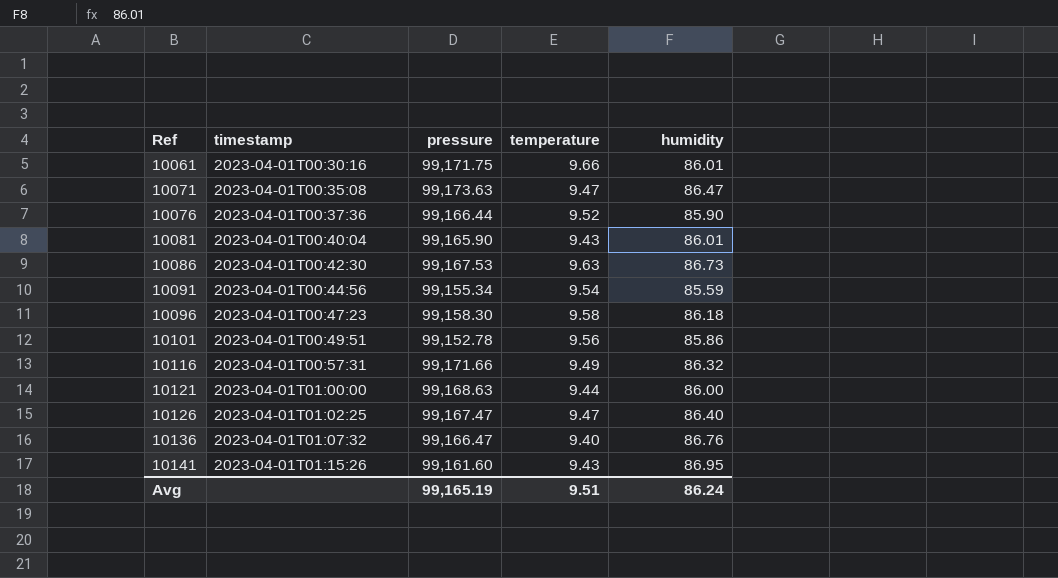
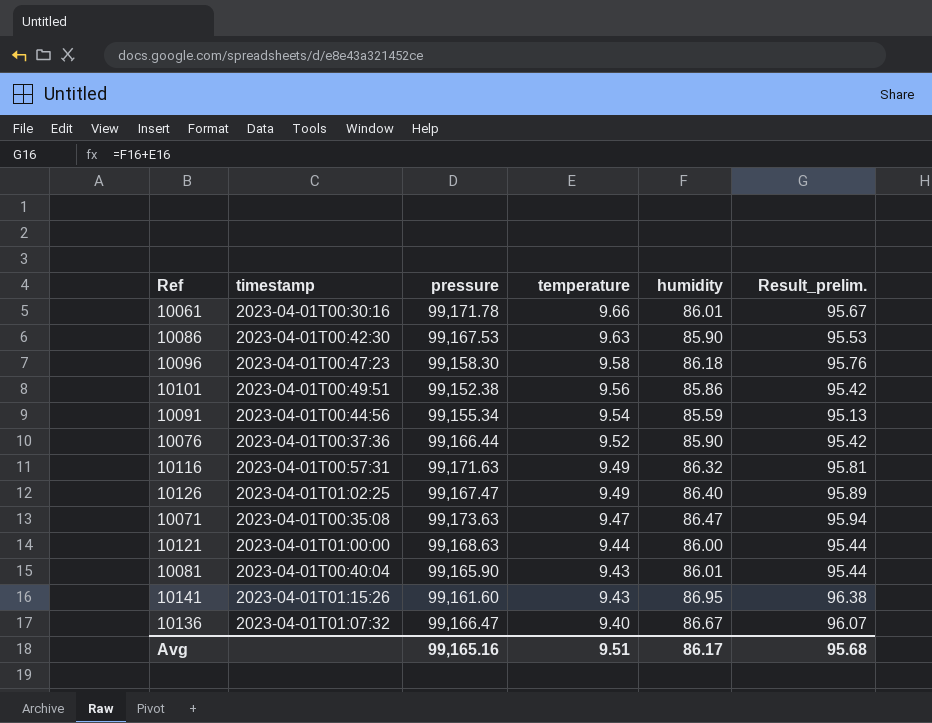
row order: Ref ascending -> temperature descending
column Result_prelim. | formula: none -> [temperature] + [humidity]
10061 | pressure: 99,171.75 -> 99,171.78
10086 | humidity: 86.73 -> 85.90
10101 | pressure: 99,152.78 -> 99,152.38
10116 | pressure: 99,171.66 -> 99,171.63
10126 | temperature: 9.47 -> 9.49
10136 | humidity: 86.76 -> 86.67
Avg | pressure: 99,165.19 -> 99,165.16
Avg | humidity: 86.24 -> 86.17

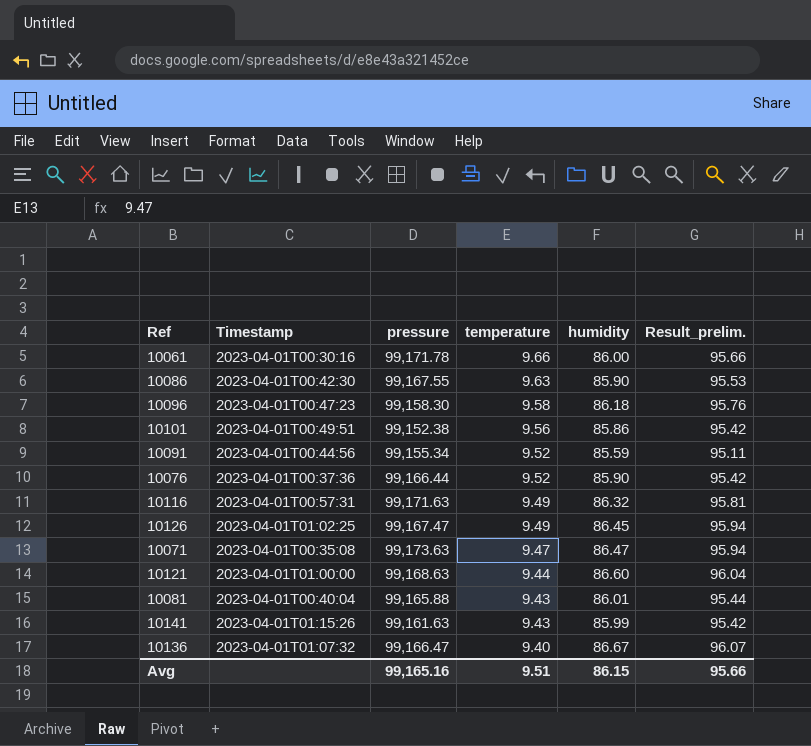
column name: timestamp -> Timestamp
10061 | humidity: 86.01 -> 86.00
10061 | Result_prelim.: 95.67 -> 95.66
10086 | pressure: 99,167.53 -> 99,167.55
10091 | temperature: 9.54 -> 9.52
10091 | Result_prelim.: 95.13 -> 95.11
10126 | humidity: 86.40 -> 86.45
10126 | Result_prelim.: 95.89 -> 95.94
10121 | humidity: 86.00 -> 86.60
10121 | Result_prelim.: 95.44 -> 96.04
10081 | pressure: 99,165.90 -> 99,165.88
10141 | pressure: 99,161.60 -> 99,161.63
10141 | humidity: 86.95 -> 85.99
10141 | Result_prelim.: 96.38 -> 95.42
Avg | humidity: 86.17 -> 86.15
Avg | Result_prelim.: 95.68 -> 95.66

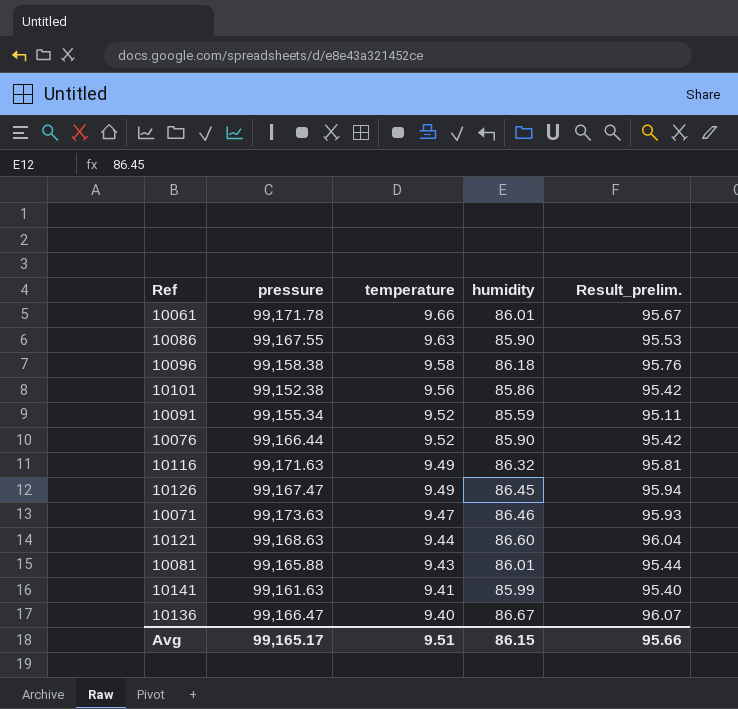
column Timestamp | position: 2 -> none
10061 | humidity: 86.00 -> 86.01
10061 | Result_prelim.: 95.66 -> 95.67
10096 | pressure: 99,158.30 -> 99,158.38
10071 | humidity: 86.47 -> 86.46
10071 | Result_prelim.: 95.94 -> 95.93
10141 | temperature: 9.43 -> 9.41
10141 | Result_prelim.: 95.42 -> 95.40
Avg | pressure: 99,165.16 -> 99,165.17

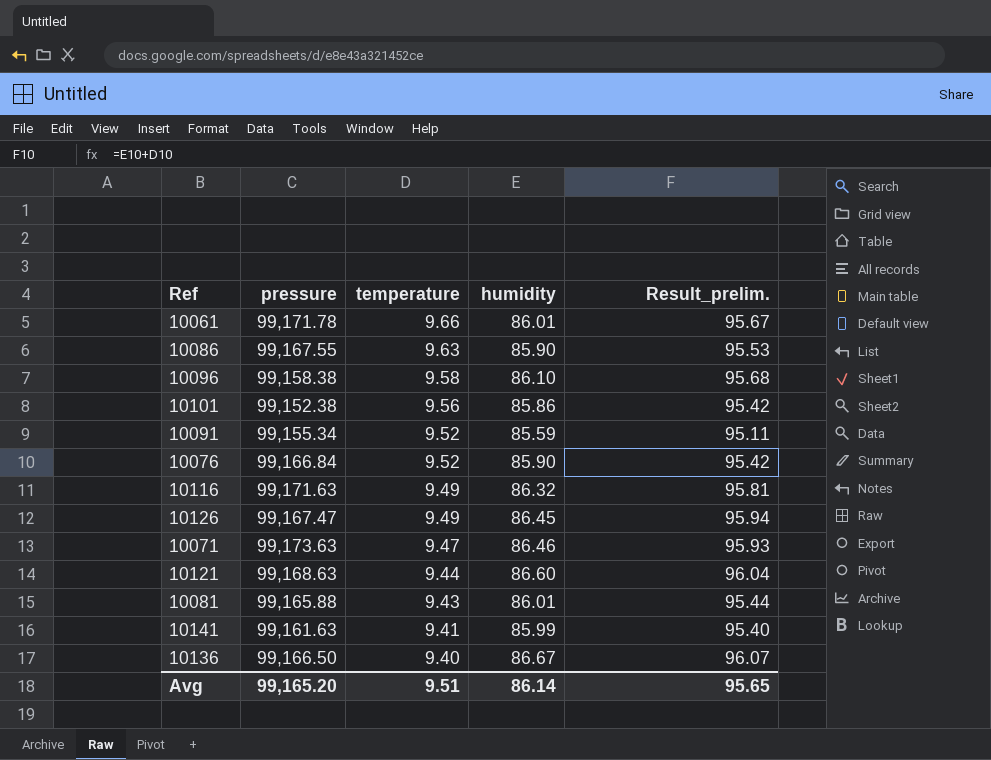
10096 | humidity: 86.18 -> 86.10
10096 | Result_prelim.: 95.76 -> 95.68
10076 | pressure: 99,166.44 -> 99,166.84
10136 | pressure: 99,166.47 -> 99,166.50
Avg | pressure: 99,165.17 -> 99,165.20
Avg | humidity: 86.15 -> 86.14
Avg | Result_prelim.: 95.66 -> 95.65

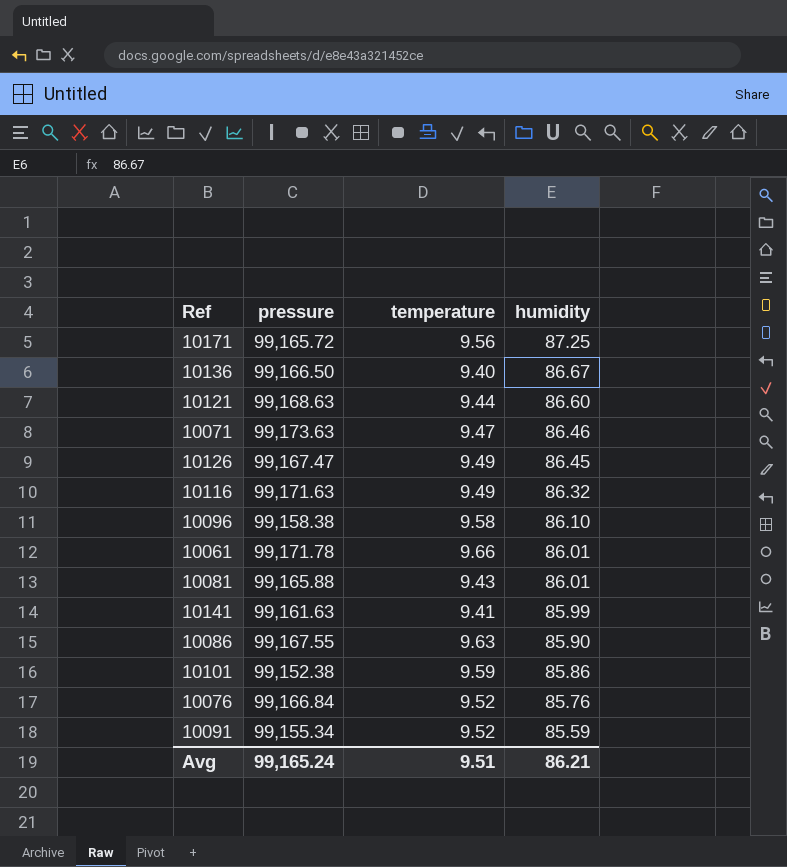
row order: temperature descending -> humidity descending
column Result_prelim. | formula: [temperature] + [humidity] -> none
row 10171: none -> 99,165.72 | 9.56 | 87.25
10101 | temperature: 9.56 -> 9.59
10076 | humidity: 85.90 -> 85.76
Avg | pressure: 99,165.20 -> 99,165.24
Avg | humidity: 86.14 -> 86.21

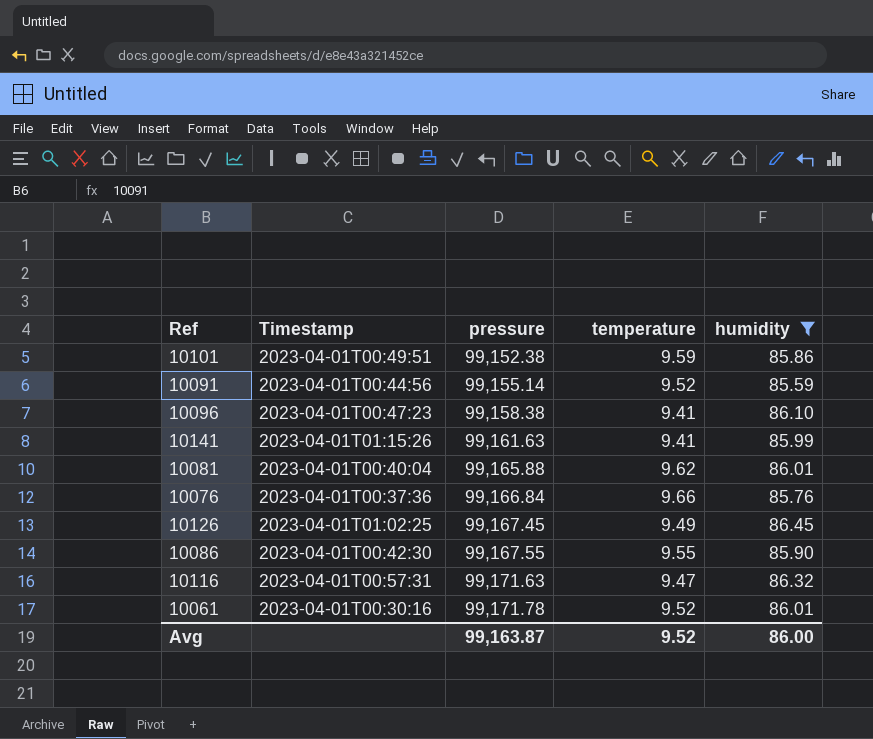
filter: none -> humidity <= 86.45
row order: humidity descending -> pressure ascending
column Timestamp | position: none -> 2
10091 | pressure: 99,155.34 -> 99,155.14
10096 | temperature: 9.58 -> 9.41
10081 | temperature: 9.43 -> 9.62
10076 | temperature: 9.52 -> 9.66
10126 | pressure: 99,167.47 -> 99,167.45
10086 | temperature: 9.63 -> 9.55
10116 | temperature: 9.49 -> 9.47
10061 | temperature: 9.66 -> 9.52
Avg | pressure: 99,165.24 -> 99,163.87
Avg | temperature: 9.51 -> 9.52
Avg | humidity: 86.21 -> 86.00

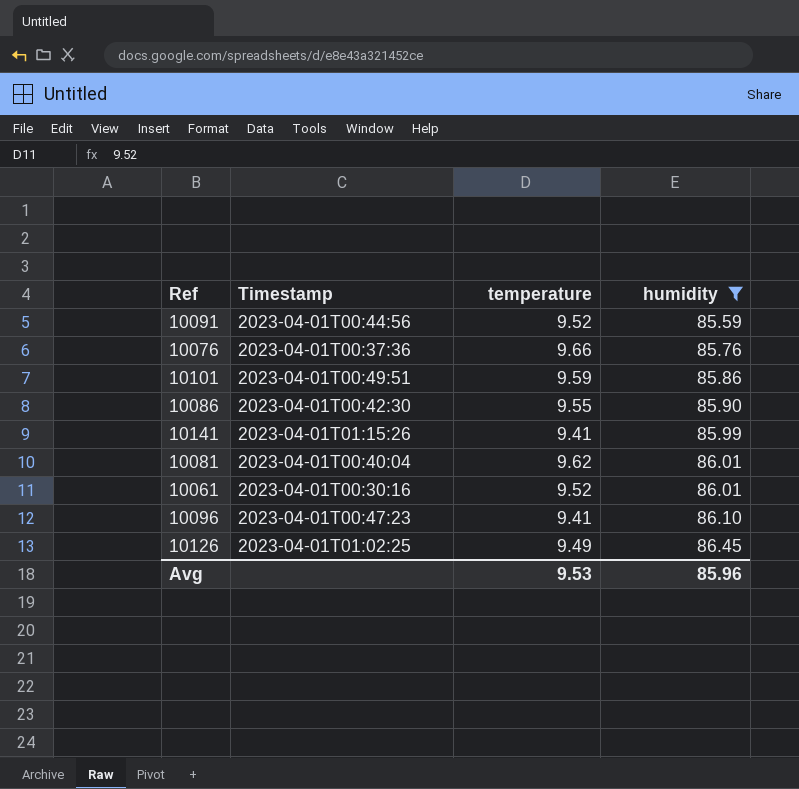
row order: pressure ascending -> humidity ascending
column pressure | position: 3 -> none
row 10116: 2023-04-01T00:57:31 | 99,171.63 | 9.47 | 86.32 -> none
Avg | temperature: 9.52 -> 9.53
Avg | humidity: 86.00 -> 85.96

